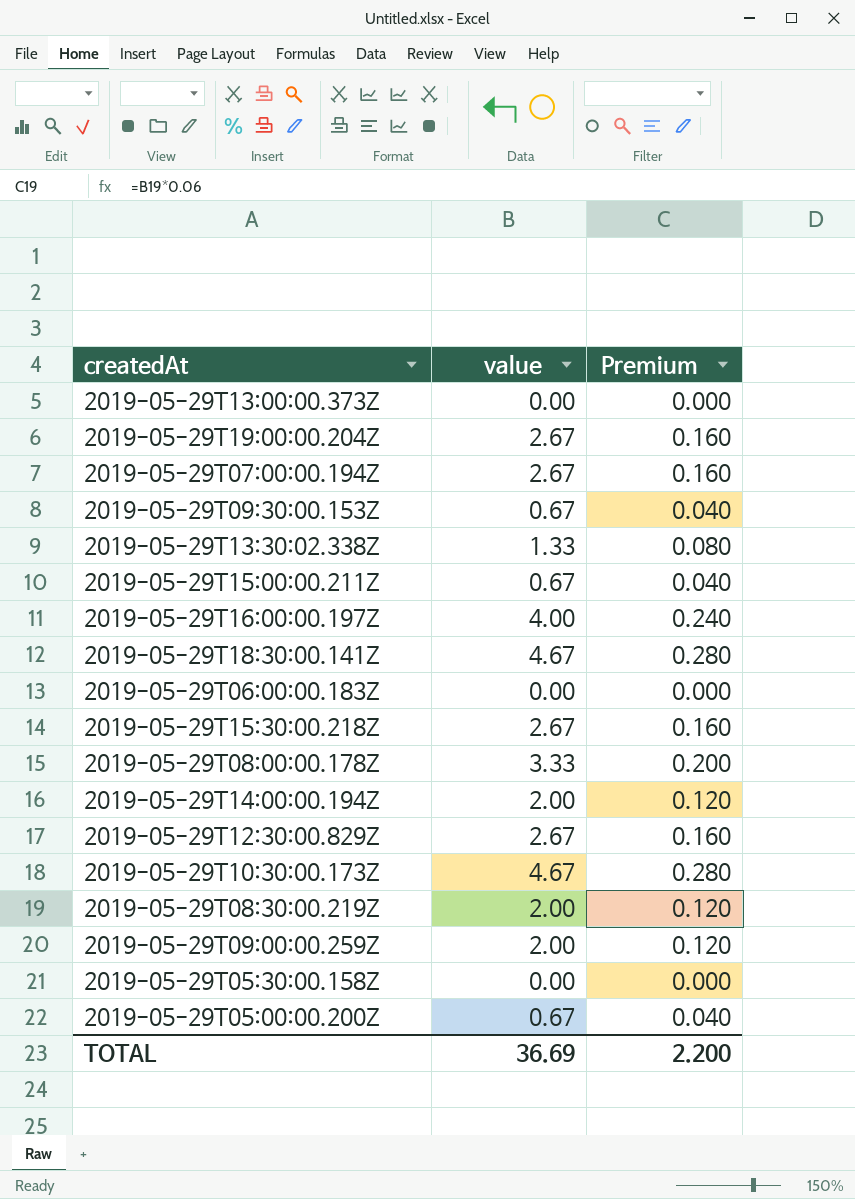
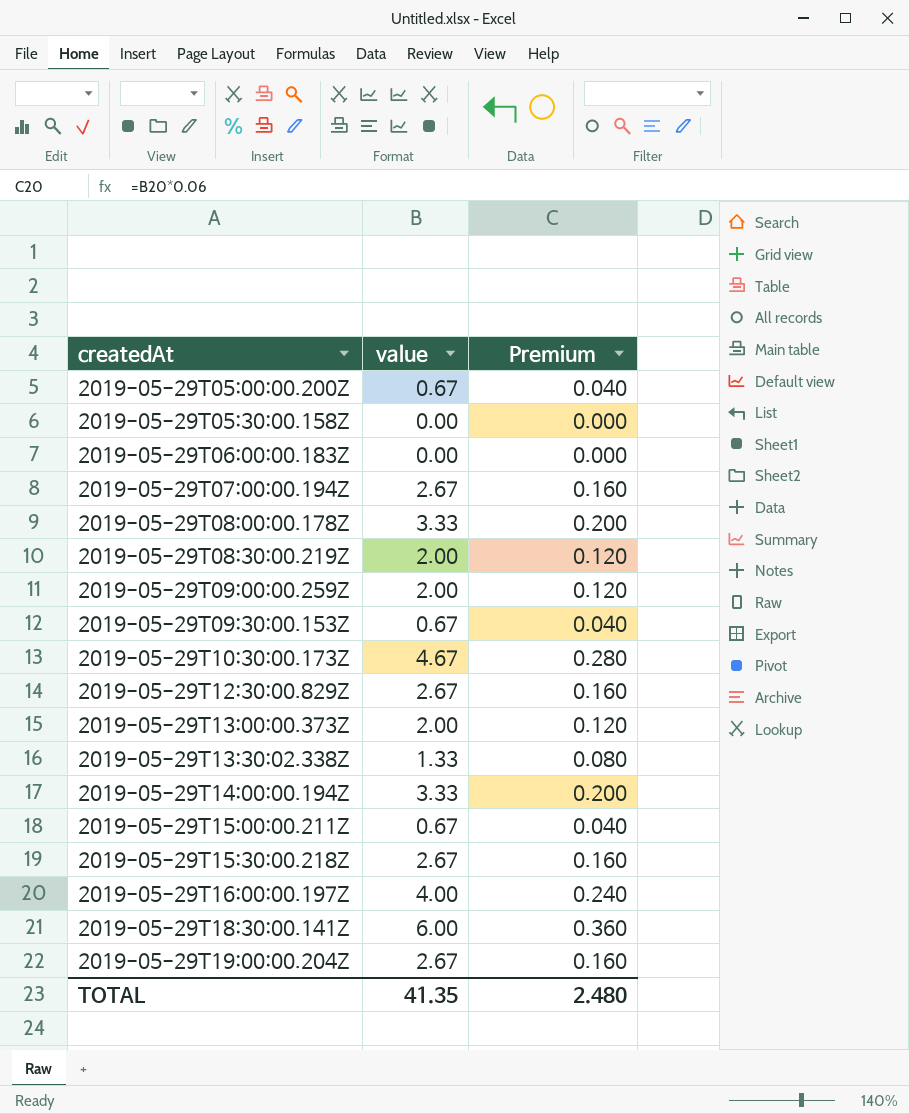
row order: none -> createdAt ascending
2019-05-29T13:00:00.373Z | value: 0.00 -> 2.00
2019-05-29T13:00:00.373Z | Premium: 0.000 -> 0.120
2019-05-29T14:00:00.194Z | value: 2.00 -> 3.33
2019-05-29T14:00:00.194Z | Premium: 0.120 -> 0.200
2019-05-29T18:30:00.141Z | value: 4.67 -> 6.00
2019-05-29T18:30:00.141Z | Premium: 0.280 -> 0.360
TOTAL | value: 36.69 -> 41.35
TOTAL | Premium: 2.200 -> 2.480

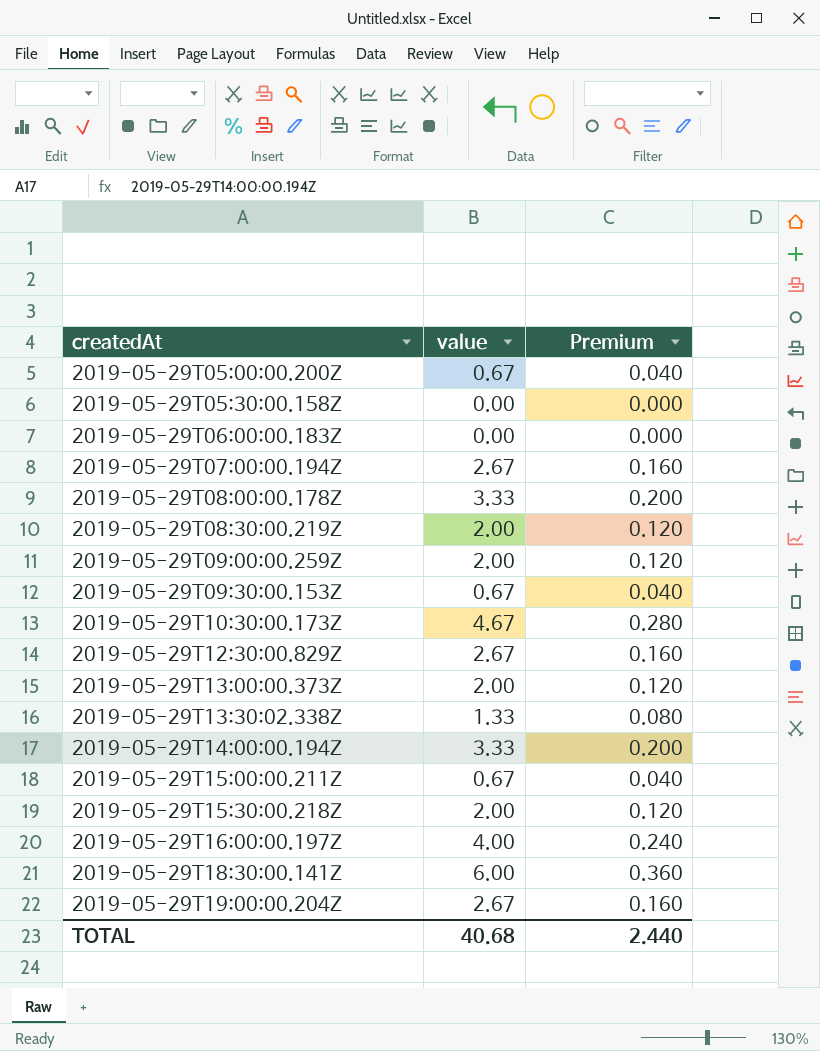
2019-05-29T15:30:00.218Z | value: 2.67 -> 2.00
2019-05-29T15:30:00.218Z | Premium: 0.160 -> 0.120
TOTAL | value: 41.35 -> 40.68
TOTAL | Premium: 2.480 -> 2.440

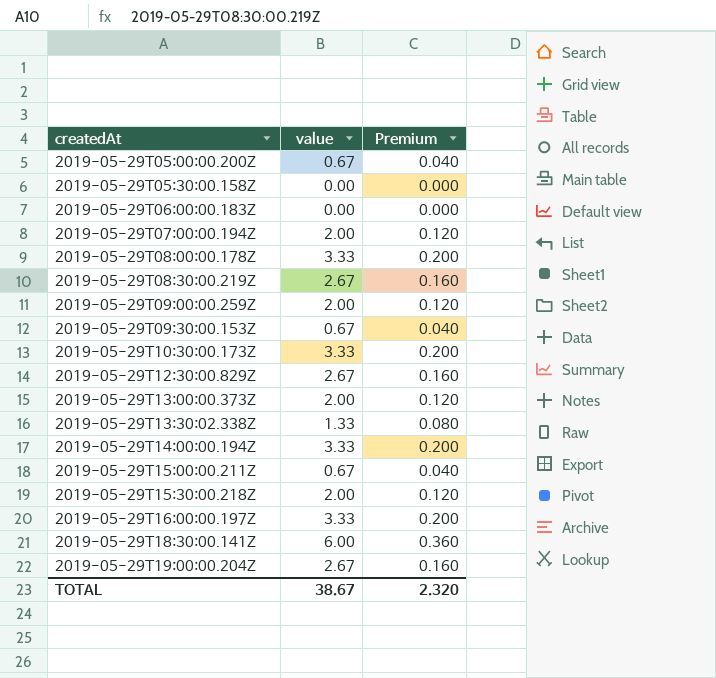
2019-05-29T07:00:00.194Z | value: 2.67 -> 2.00
2019-05-29T07:00:00.194Z | Premium: 0.160 -> 0.120
2019-05-29T08:30:00.219Z | value: 2.00 -> 2.67
2019-05-29T08:30:00.219Z | Premium: 0.120 -> 0.160
2019-05-29T10:30:00.173Z | value: 4.67 -> 3.33
2019-05-29T10:30:00.173Z | Premium: 0.280 -> 0.200
2019-05-29T16:00:00.197Z | value: 4.00 -> 3.33
2019-05-29T16:00:00.197Z | Premium: 0.240 -> 0.200
TOTAL | value: 40.68 -> 38.67
TOTAL | Premium: 2.440 -> 2.320

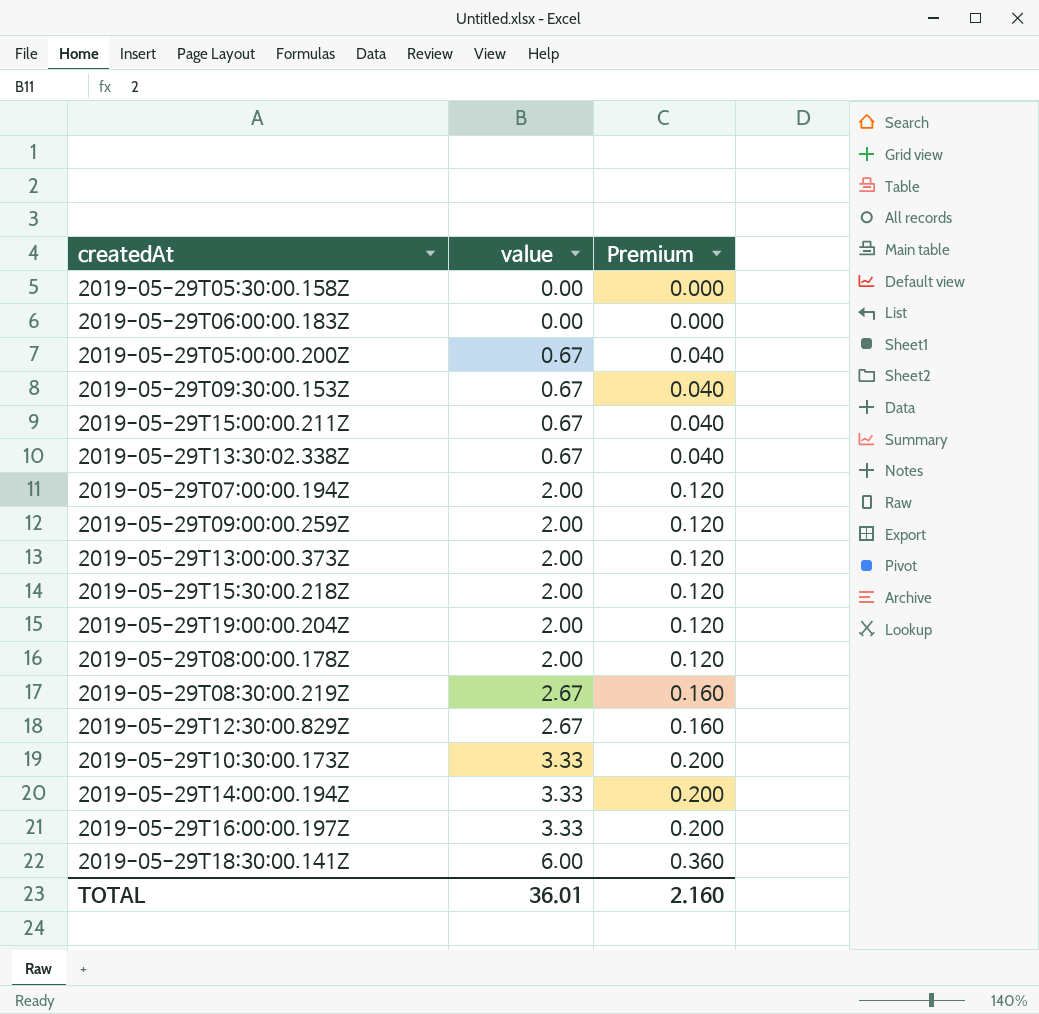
row order: createdAt ascending -> value ascending
2019-05-29T13:30:02.338Z | value: 1.33 -> 0.67
2019-05-29T13:30:02.338Z | Premium: 0.080 -> 0.040
2019-05-29T19:00:00.204Z | value: 2.67 -> 2.00
2019-05-29T19:00:00.204Z | Premium: 0.160 -> 0.120
2019-05-29T08:00:00.178Z | value: 3.33 -> 2.00
2019-05-29T08:00:00.178Z | Premium: 0.200 -> 0.120
TOTAL | value: 38.67 -> 36.01
TOTAL | Premium: 2.320 -> 2.160

